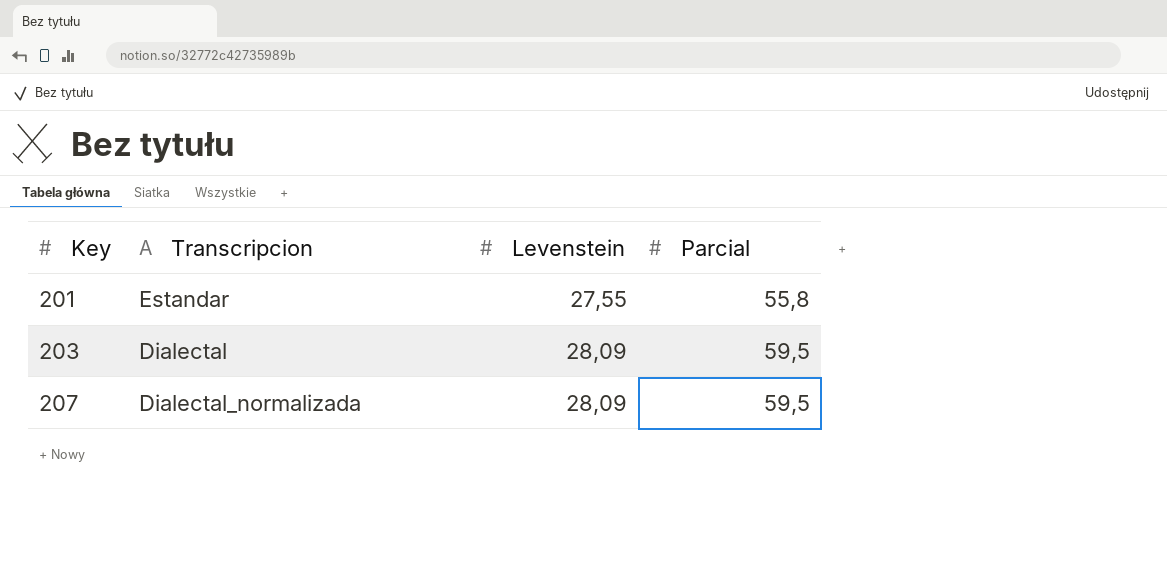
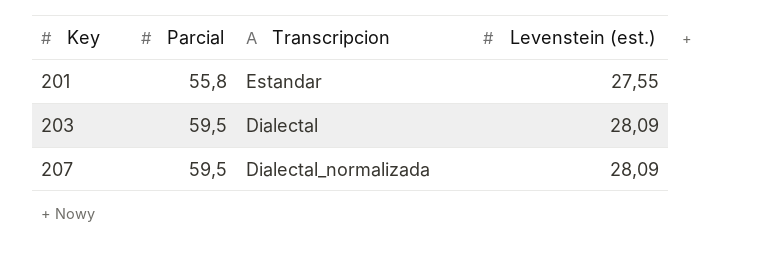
column Parcial | position: 4 -> 2
column name: Levenstein -> Levenstein (est.)

